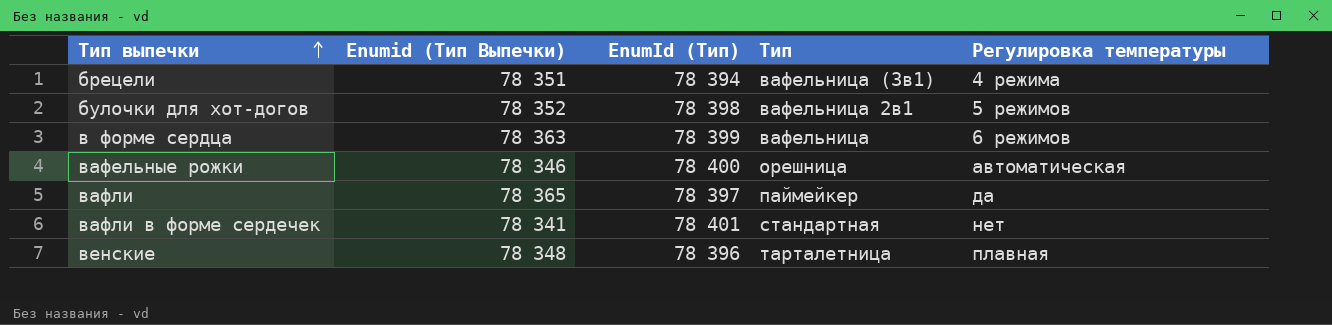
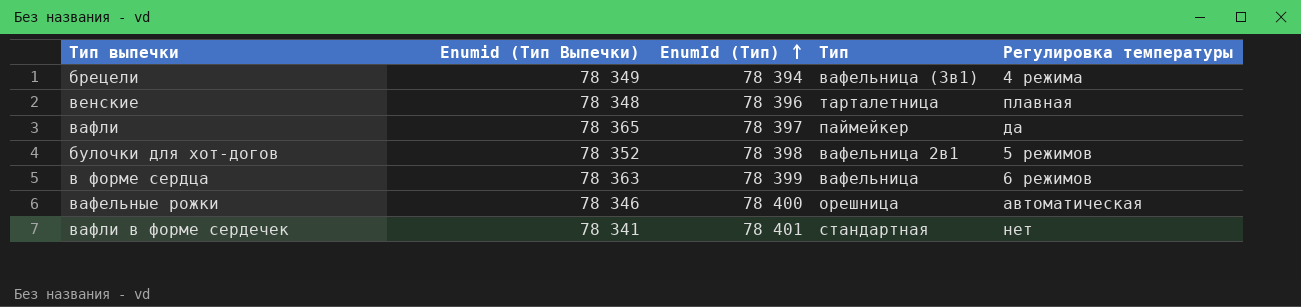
row order: Тип выпечки ascending -> EnumId (Тип) ascending
брецели | Enumid (Тип Выпечки): 78 351 -> 78 349

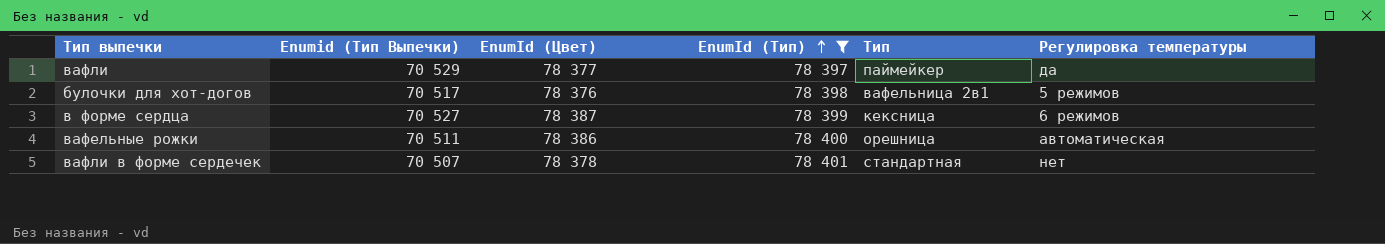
filter: none -> EnumId (Тип) >= 78 397
column EnumId (Цвет) | position: none -> 3
вафли | Enumid (Тип Выпечки): 78 365 -> 70 529
булочки для хот-догов | Enumid (Тип Выпечки): 78 352 -> 70 517
в форме сердца | Enumid (Тип Выпечки): 78 363 -> 70 527
в форме сердца | Тип: вафельница -> кексница
вафельные рожки | Enumid (Тип Выпечки): 78 346 -> 70 511
вафли в форме сердечек | Enumid (Тип Выпечки): 78 341 -> 70 507

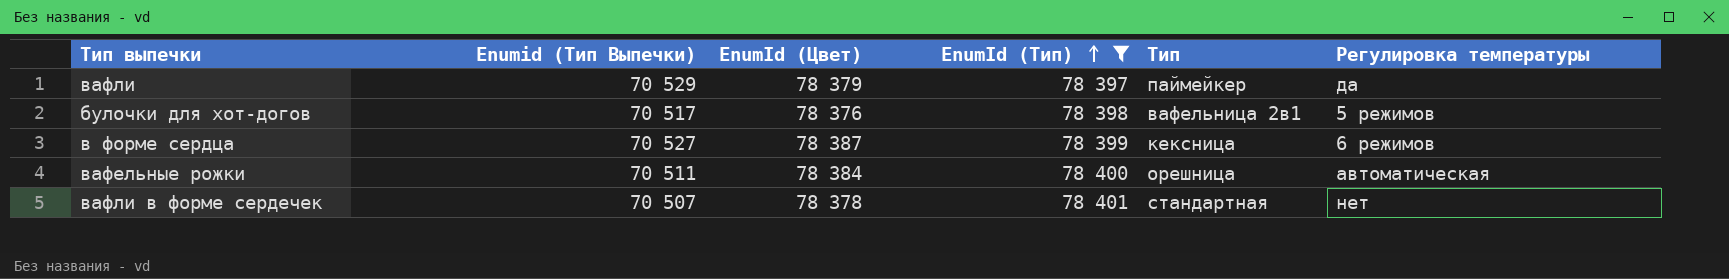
вафли | EnumId (Цвет): 78 377 -> 78 379
вафельные рожки | EnumId (Цвет): 78 386 -> 78 384

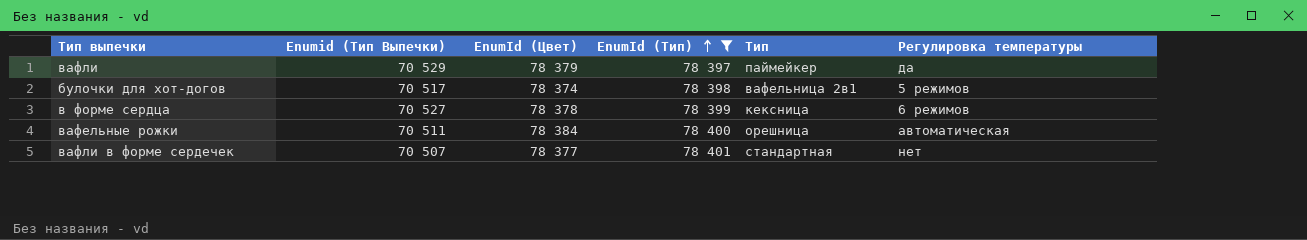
булочки для хот-догов | EnumId (Цвет): 78 376 -> 78 374
в форме сердца | EnumId (Цвет): 78 387 -> 78 378
вафли в форме сердечек | EnumId (Цвет): 78 378 -> 78 377

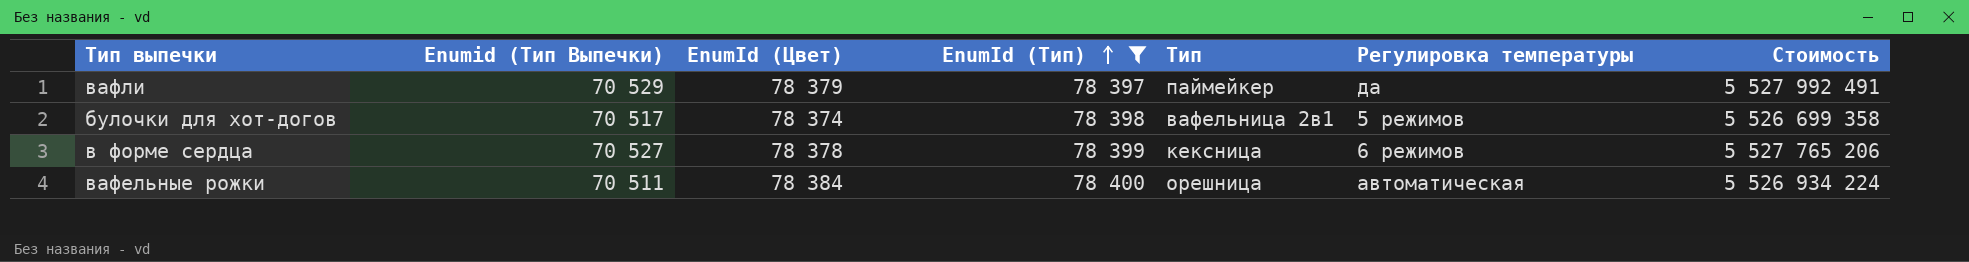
column Стоимость | formula: none -> [Enumid (Тип Выпечки)] * [EnumId (Цвет)]
row вафли в форме сердечек: 70 507 | 78 377 | 78 401 | стандартная | нет -> none

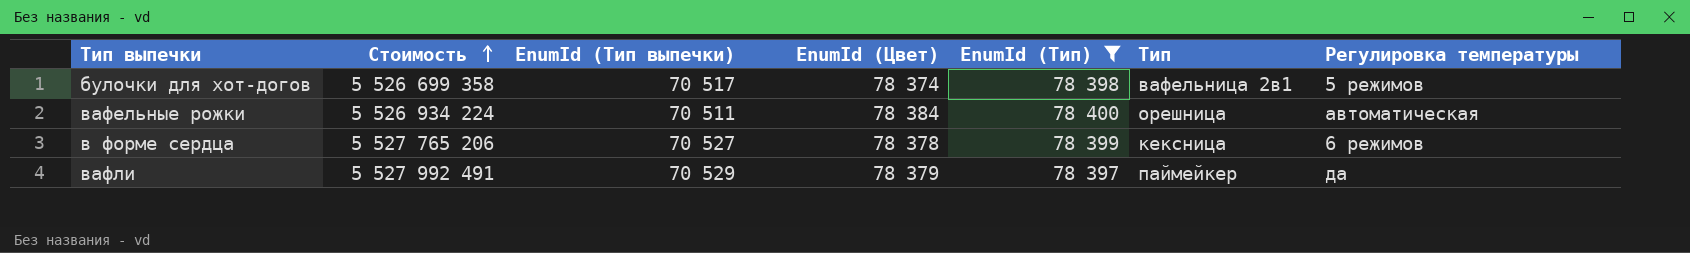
row order: EnumId (Тип) ascending -> Стоимость ascending
column Стоимость | position: 7 -> 2
column name: Enumid (Тип Выпечки) -> EnumId (Тип выпечки)

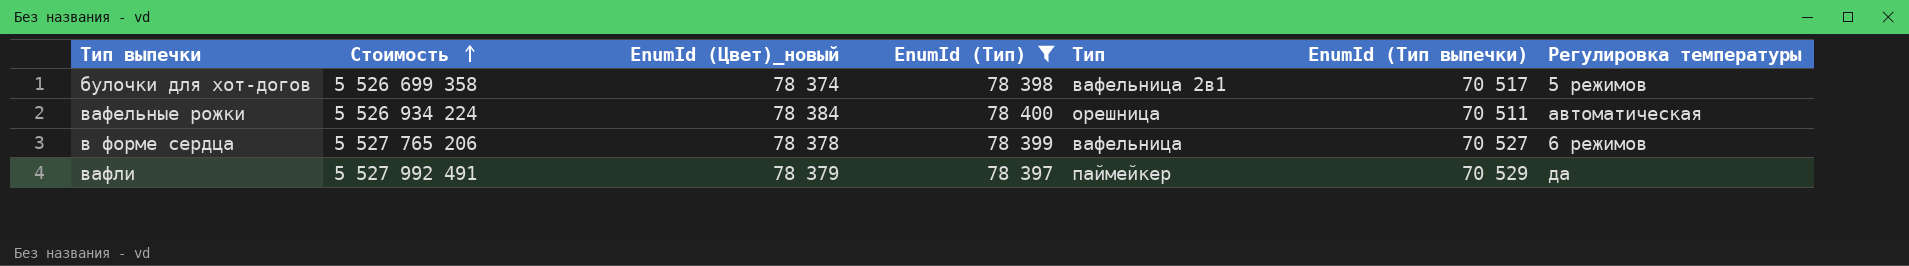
column name: EnumId (Цвет) -> EnumId (Цвет)_новый
column EnumId (Тип выпечки) | position: 3 -> 6
в форме сердца | Тип: кексница -> вафельница

